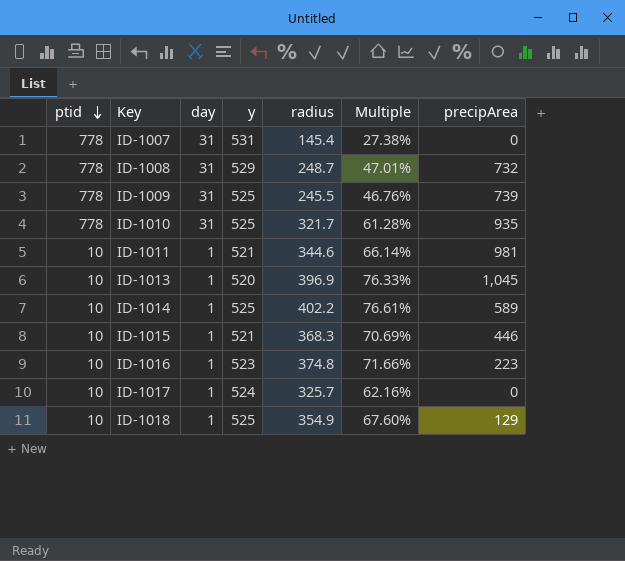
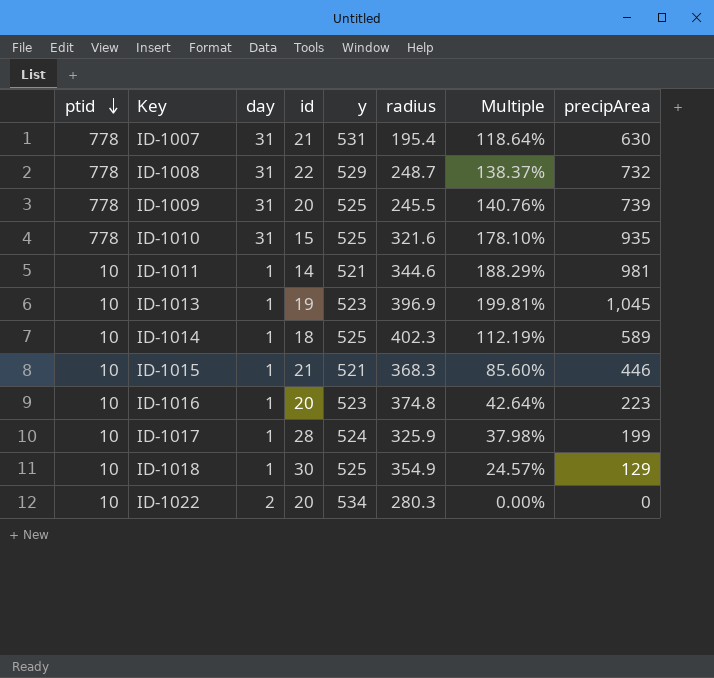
column id | position: none -> 4
column Multiple | formula: [radius] / [y] -> [precipArea] / [y]
ID-1007 | radius: 145.4 -> 195.4
ID-1007 | precipArea: 0 -> 630
ID-1010 | radius: 321.7 -> 321.6
ID-1013 | y: 520 -> 523
ID-1014 | radius: 402.2 -> 402.3
ID-1017 | radius: 325.7 -> 325.9
ID-1017 | precipArea: 0 -> 199
row ID-1022: none -> 10 | 2 | 20 | 534 | 280.3 | 0.00% | 0

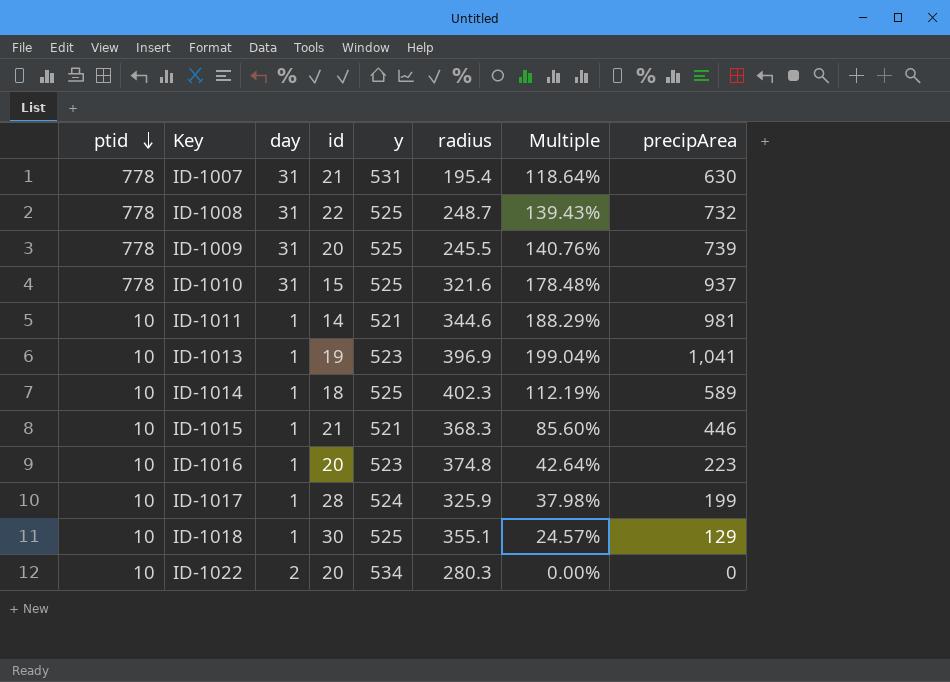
ID-1008 | y: 529 -> 525
ID-1008 | Multiple: 138.37% -> 139.43%
ID-1010 | Multiple: 178.10% -> 178.48%
ID-1010 | precipArea: 935 -> 937
ID-1013 | Multiple: 199.81% -> 199.04%
ID-1013 | precipArea: 1,045 -> 1,041
ID-1018 | radius: 354.9 -> 355.1

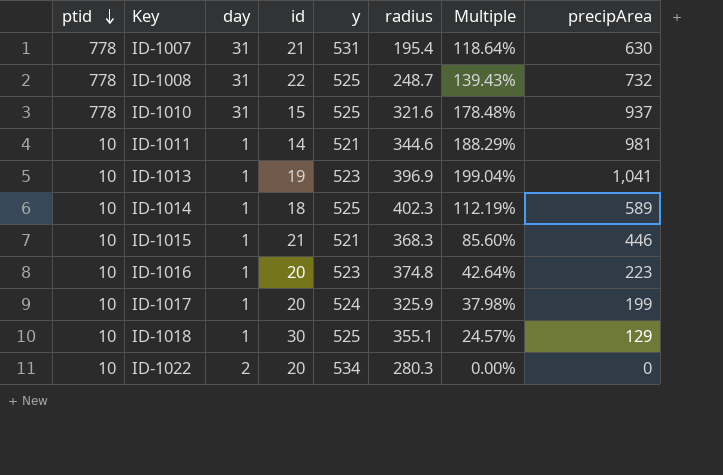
row ID-1009: 778 | 31 | 20 | 525 | 245.5 | 140.76% | 739 -> none
ID-1017 | id: 28 -> 20

